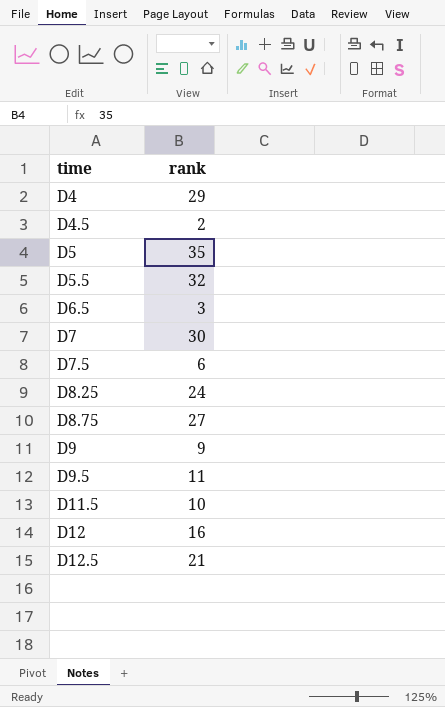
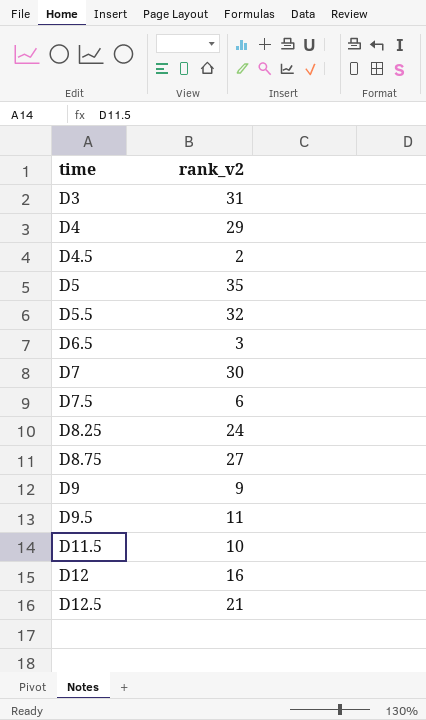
column name: rank -> rank_v2
row D3: none -> 31

